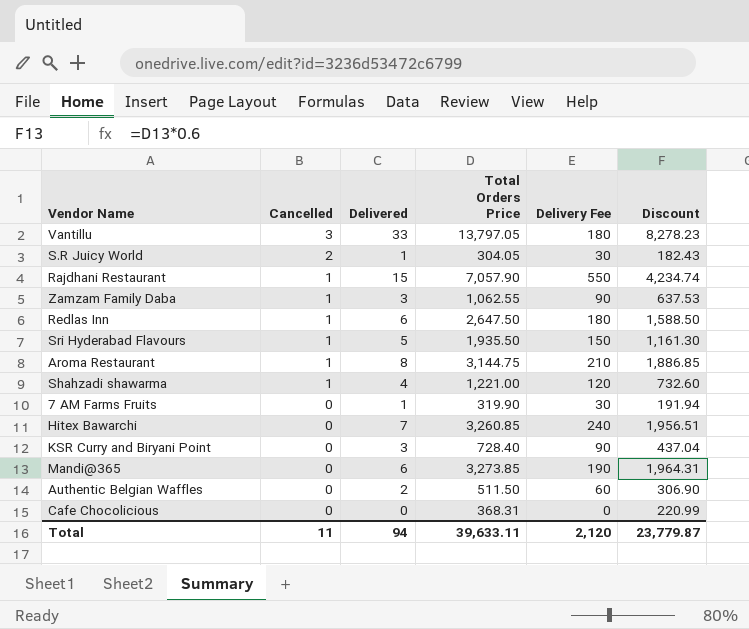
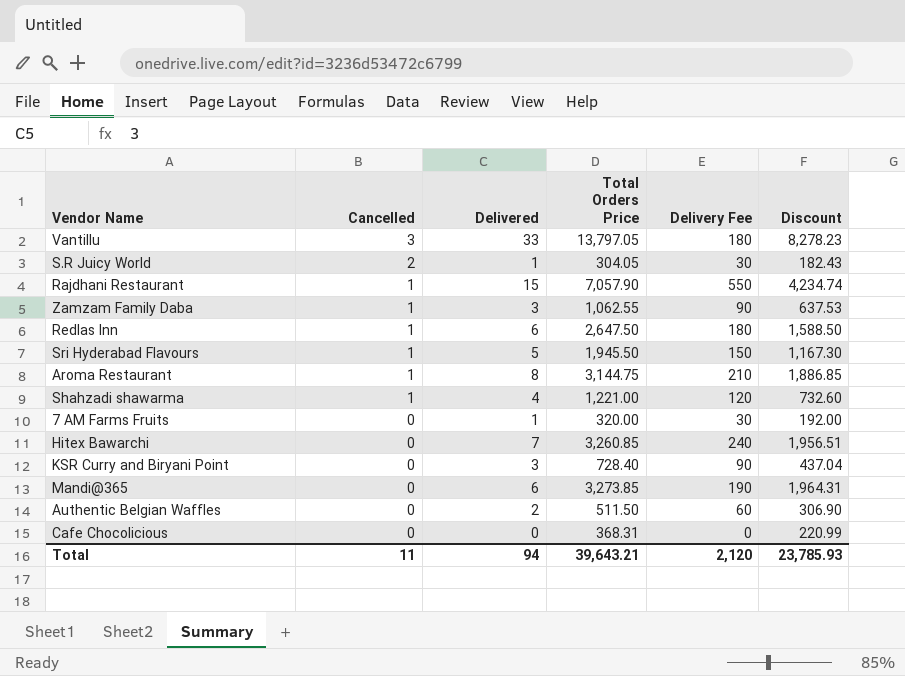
Sri Hyderabad Flavours | Total Orders Price: 1,935.50 -> 1,945.50
Sri Hyderabad Flavours | Discount: 1,161.30 -> 1,167.30
7 AM Farms Fruits | Total Orders Price: 319.90 -> 320.00
7 AM Farms Fruits | Discount: 191.94 -> 192.00
Total | Total Orders Price: 39,633.11 -> 39,643.21
Total | Discount: 23,779.87 -> 23,785.93

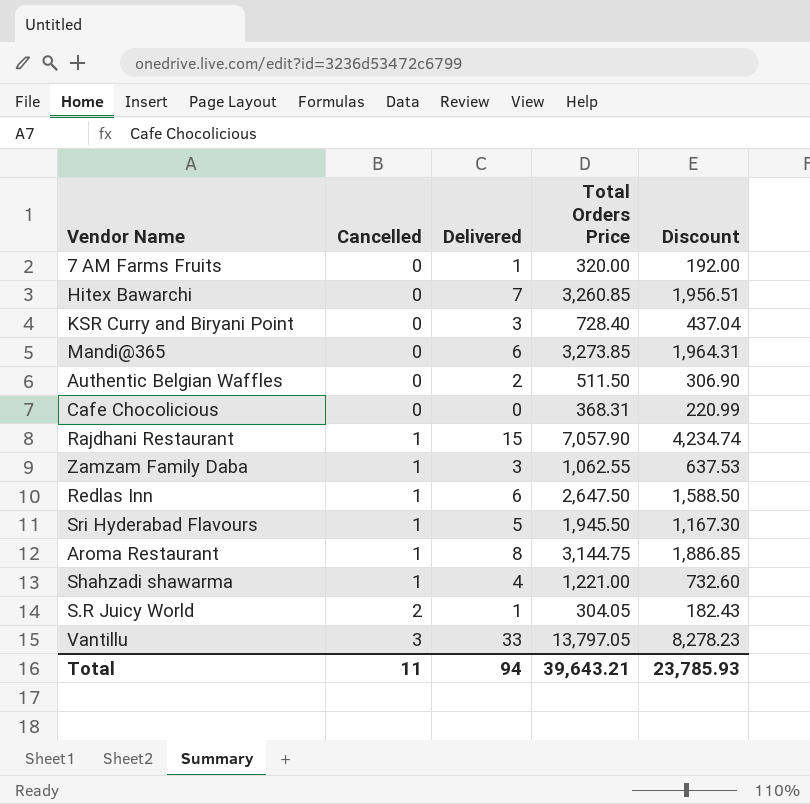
row order: Cancelled descending -> Cancelled ascending
column Delivery Fee | position: 5 -> none

